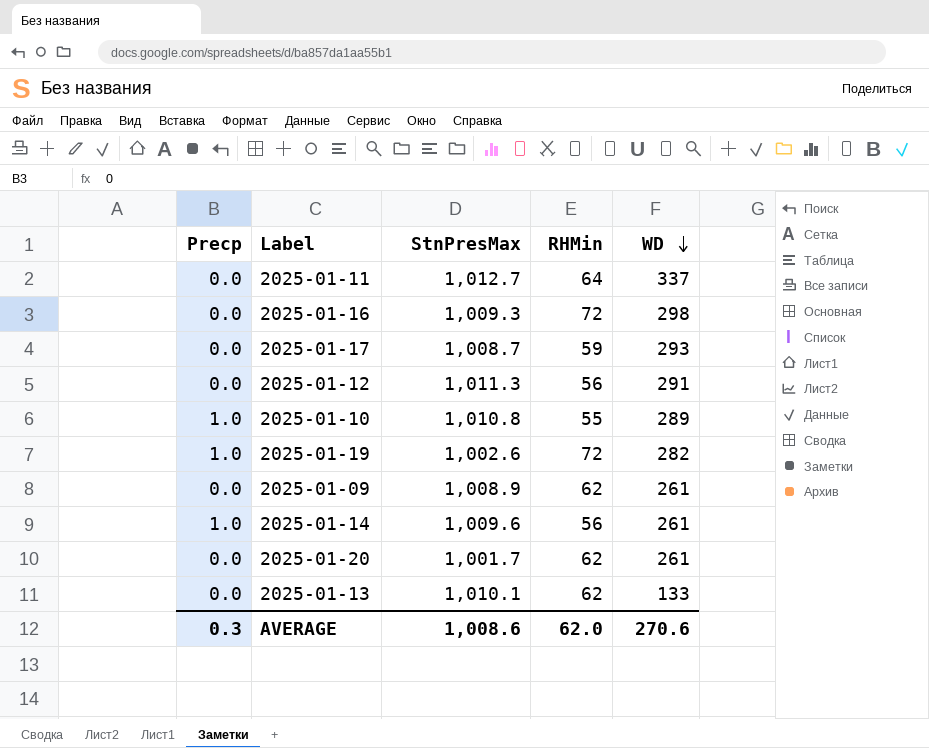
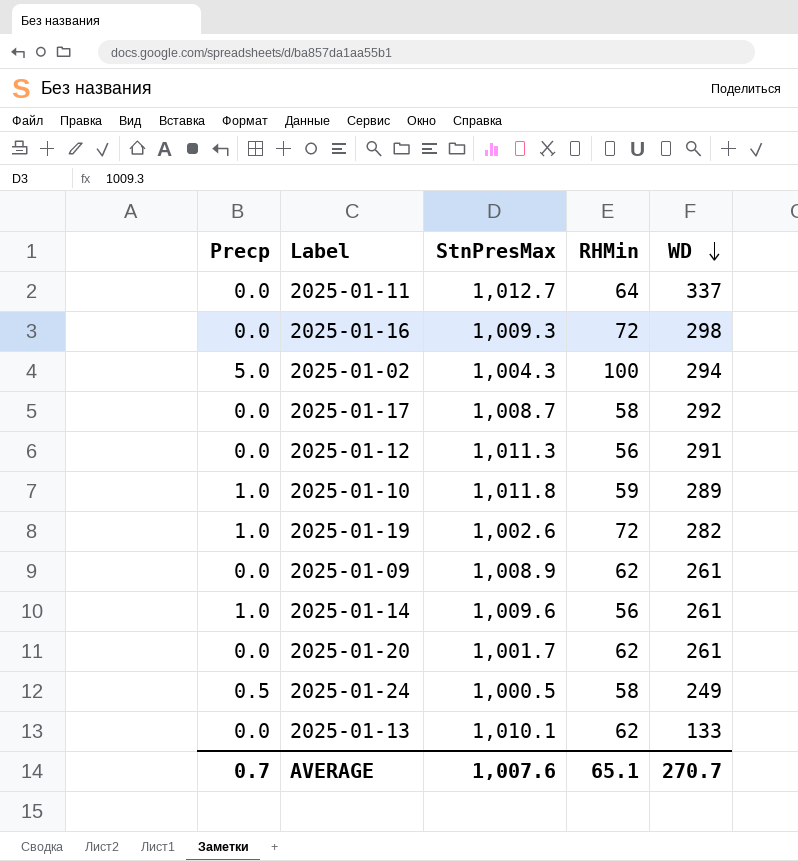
row 2025-01-02: none -> 5.0 | 1,004.3 | 100 | 294
2025-01-17 | RHMin: 59 -> 58
2025-01-17 | WD: 293 -> 292
2025-01-10 | StnPresMax: 1,010.8 -> 1,011.8
2025-01-10 | RHMin: 55 -> 59
row 2025-01-24: none -> 0.5 | 1,000.5 | 58 | 249
AVERAGE | Precp: 0.3 -> 0.7
AVERAGE | StnPresMax: 1,008.6 -> 1,007.6
AVERAGE | RHMin: 62.0 -> 65.1
AVERAGE | WD: 270.6 -> 270.7

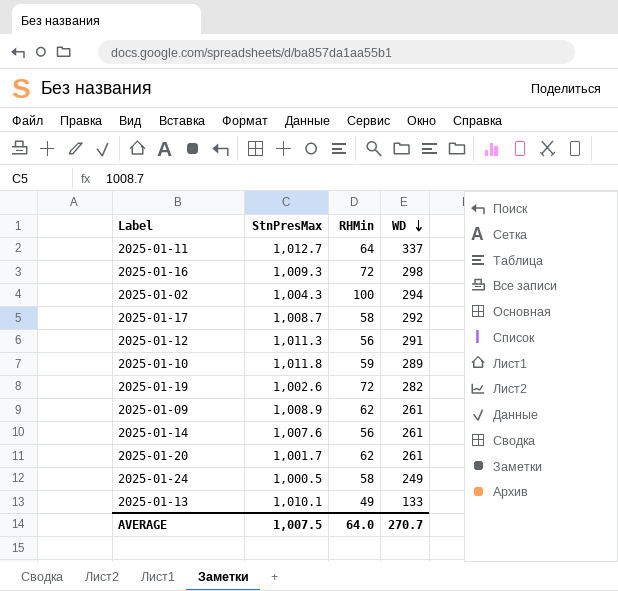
column Precp | position: 1 -> none
2025-01-14 | StnPresMax: 1,009.6 -> 1,007.6
2025-01-13 | RHMin: 62 -> 49
AVERAGE | StnPresMax: 1,007.6 -> 1,007.5
AVERAGE | RHMin: 65.1 -> 64.0

